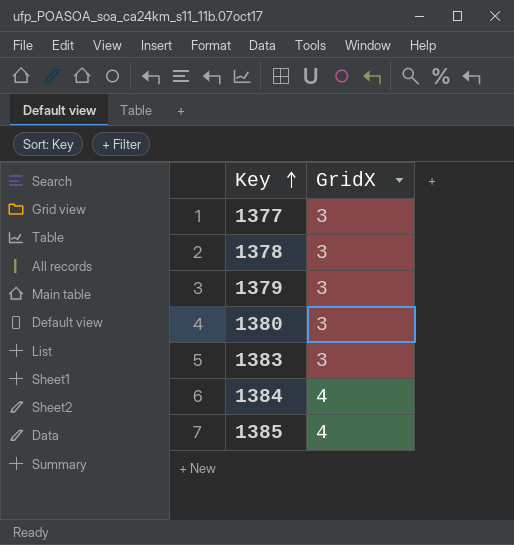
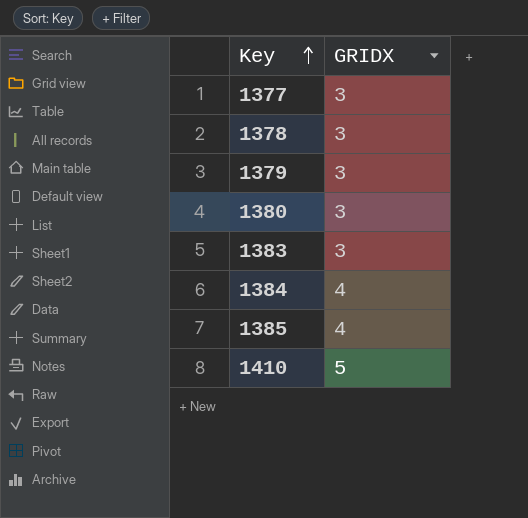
column name: GridX -> GRIDX
row 1410: none -> 5

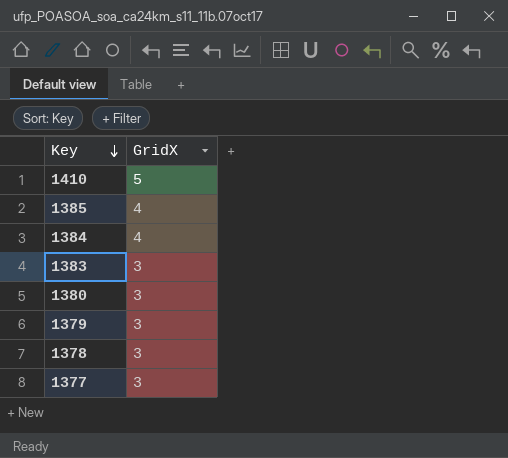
row order: Key ascending -> Key descending
column name: GRIDX -> GridX

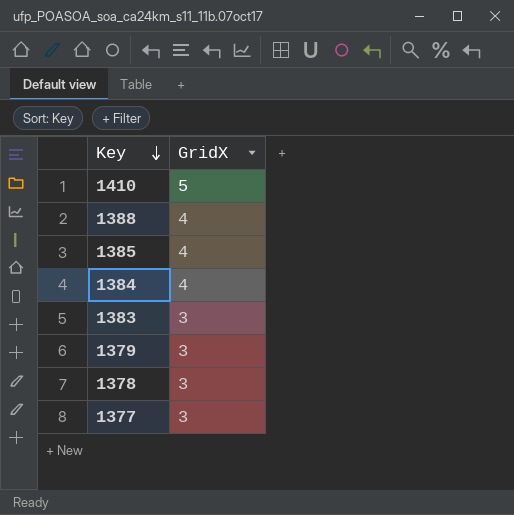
row 1380: 3 -> none
row 1388: none -> 4

